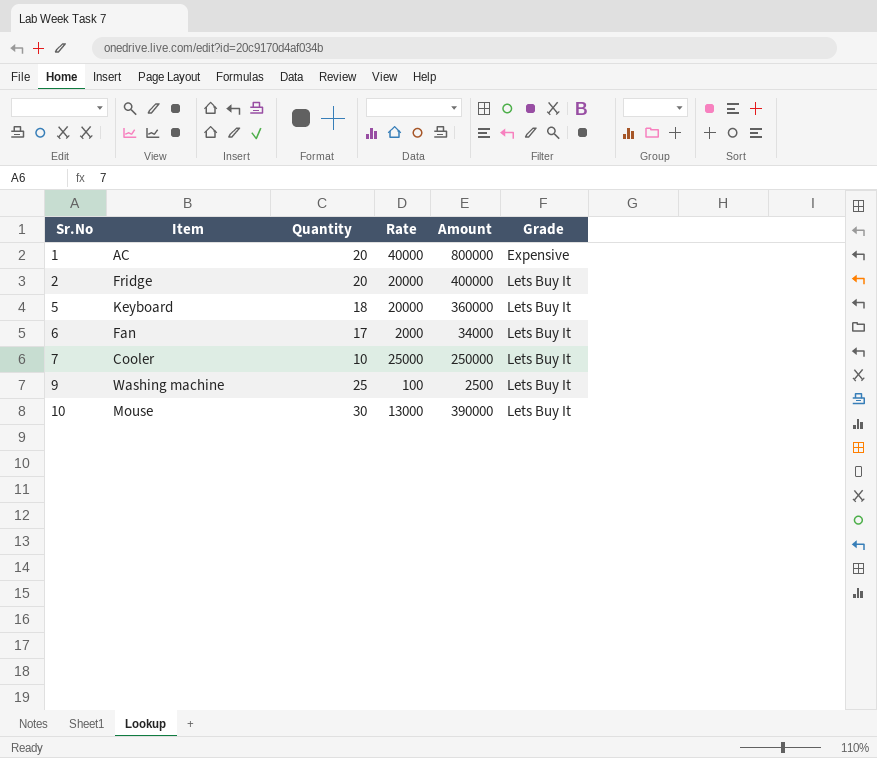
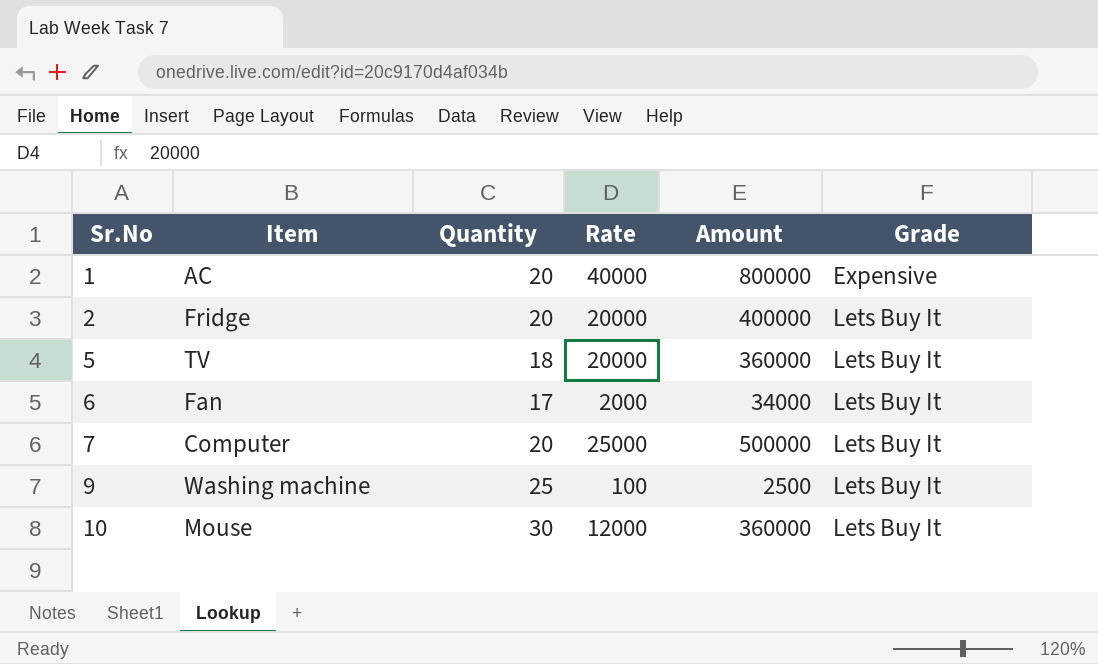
5 | Item: Keyboard -> TV
7 | Item: Cooler -> Computer
7 | Quantity: 10 -> 20
7 | Amount: 250000 -> 500000
10 | Rate: 13000 -> 12000
10 | Amount: 390000 -> 360000

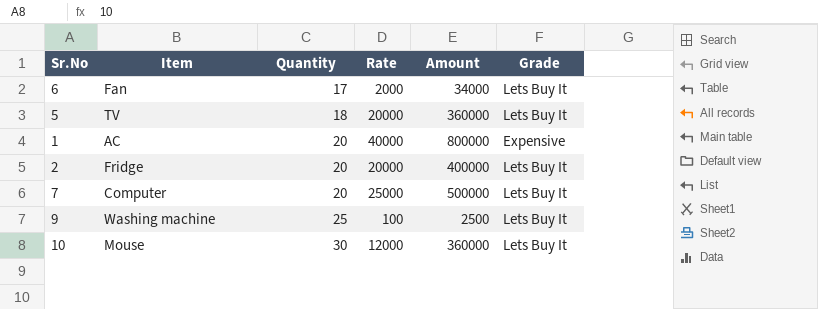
row order: Sr.No ascending -> Quantity ascending

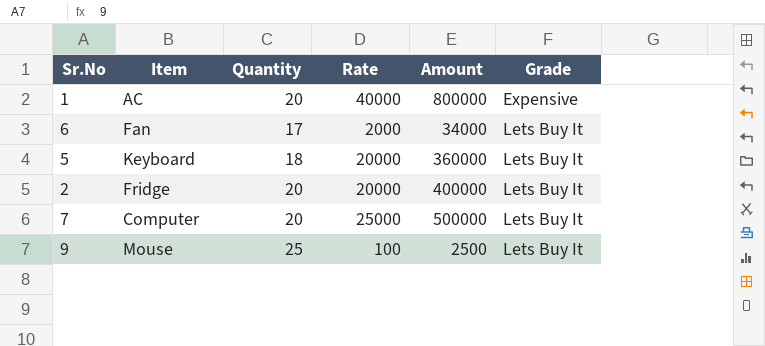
row order: Quantity ascending -> Grade ascending
row 10: Mouse | 30 | 12000 | 360000 | Lets Buy It -> none
5 | Item: TV -> Keyboard
9 | Item: Washing machine -> Mouse

